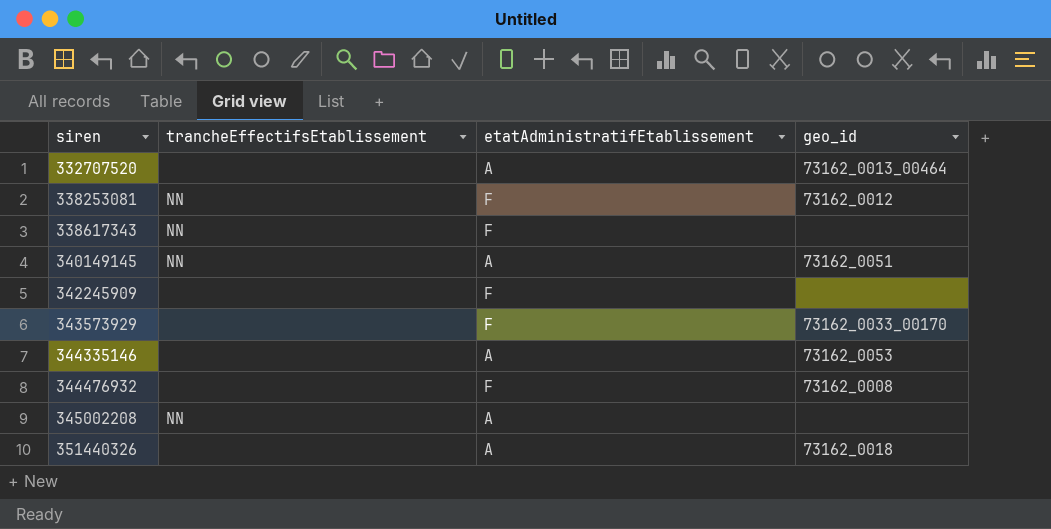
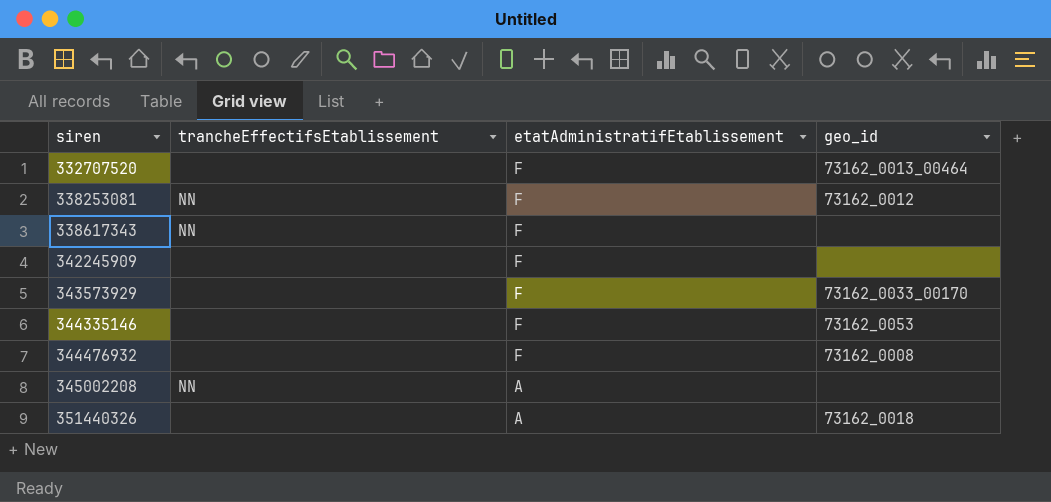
row 340149145: NN | A | 73162_0051 -> none
332707520 | etatAdministratifEtablissement: A -> F
344335146 | etatAdministratifEtablissement: A -> F

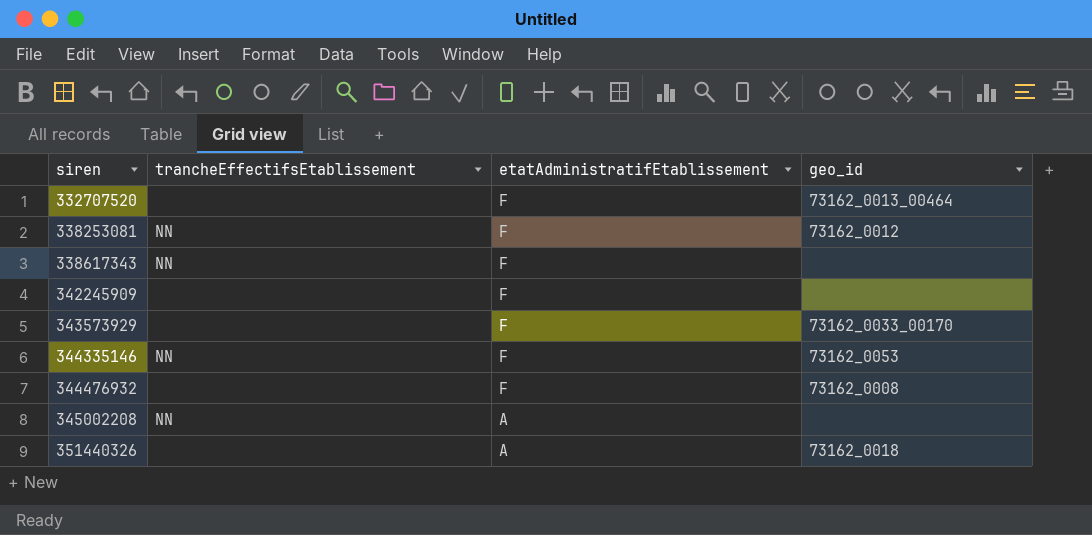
344335146 | trancheEffectifsEtablissement: none -> NN

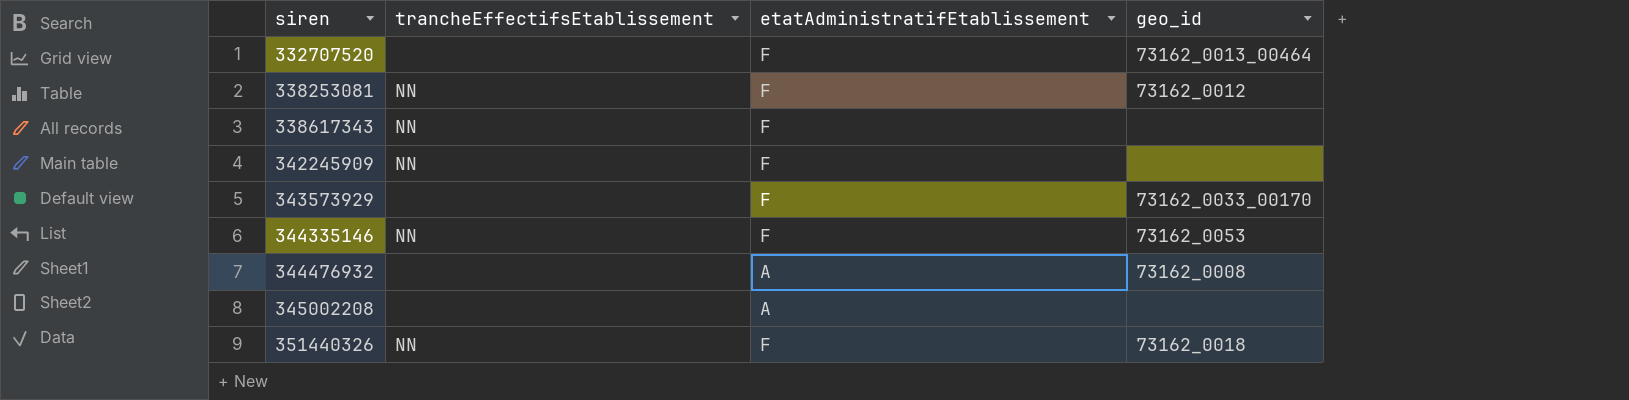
342245909 | trancheEffectifsEtablissement: none -> NN
344476932 | etatAdministratifEtablissement: F -> A
345002208 | trancheEffectifsEtablissement: NN -> none
351440326 | trancheEffectifsEtablissement: none -> NN
351440326 | etatAdministratifEtablissement: A -> F

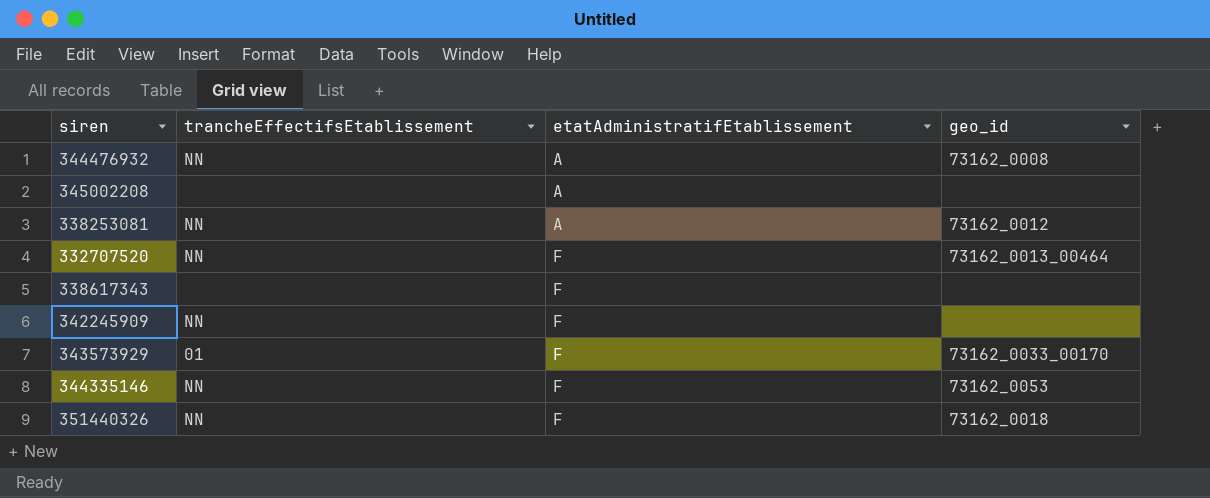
row order: siren ascending -> etatAdministratifEtablissement ascending
344476932 | trancheEffectifsEtablissement: none -> NN
338253081 | etatAdministratifEtablissement: F -> A
332707520 | trancheEffectifsEtablissement: none -> NN
338617343 | trancheEffectifsEtablissement: NN -> none
343573929 | trancheEffectifsEtablissement: none -> 01

